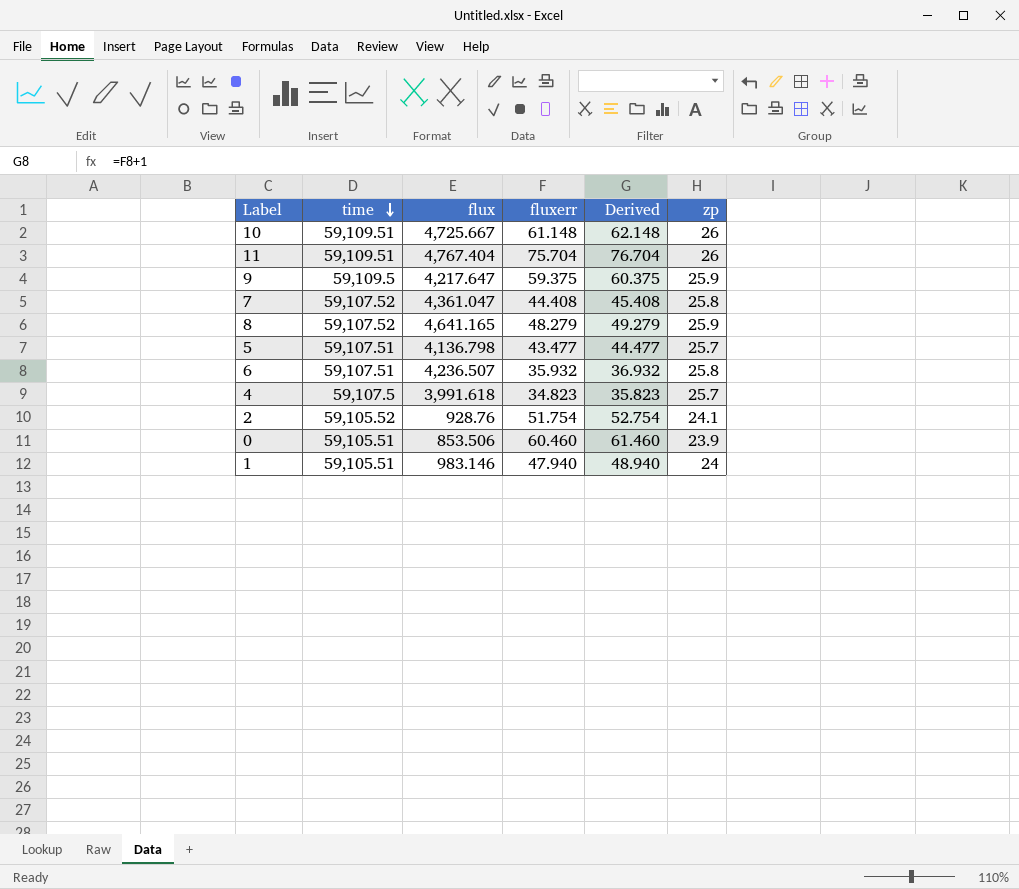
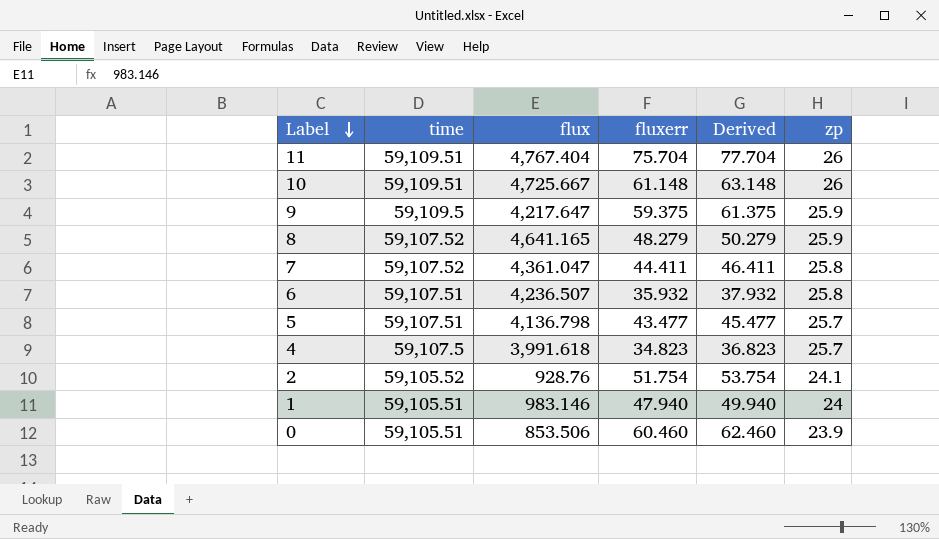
row order: time descending -> Label descending
column Derived | formula: [fluxerr] + 1 -> [fluxerr] + 2
7 | fluxerr: 44.408 -> 44.411

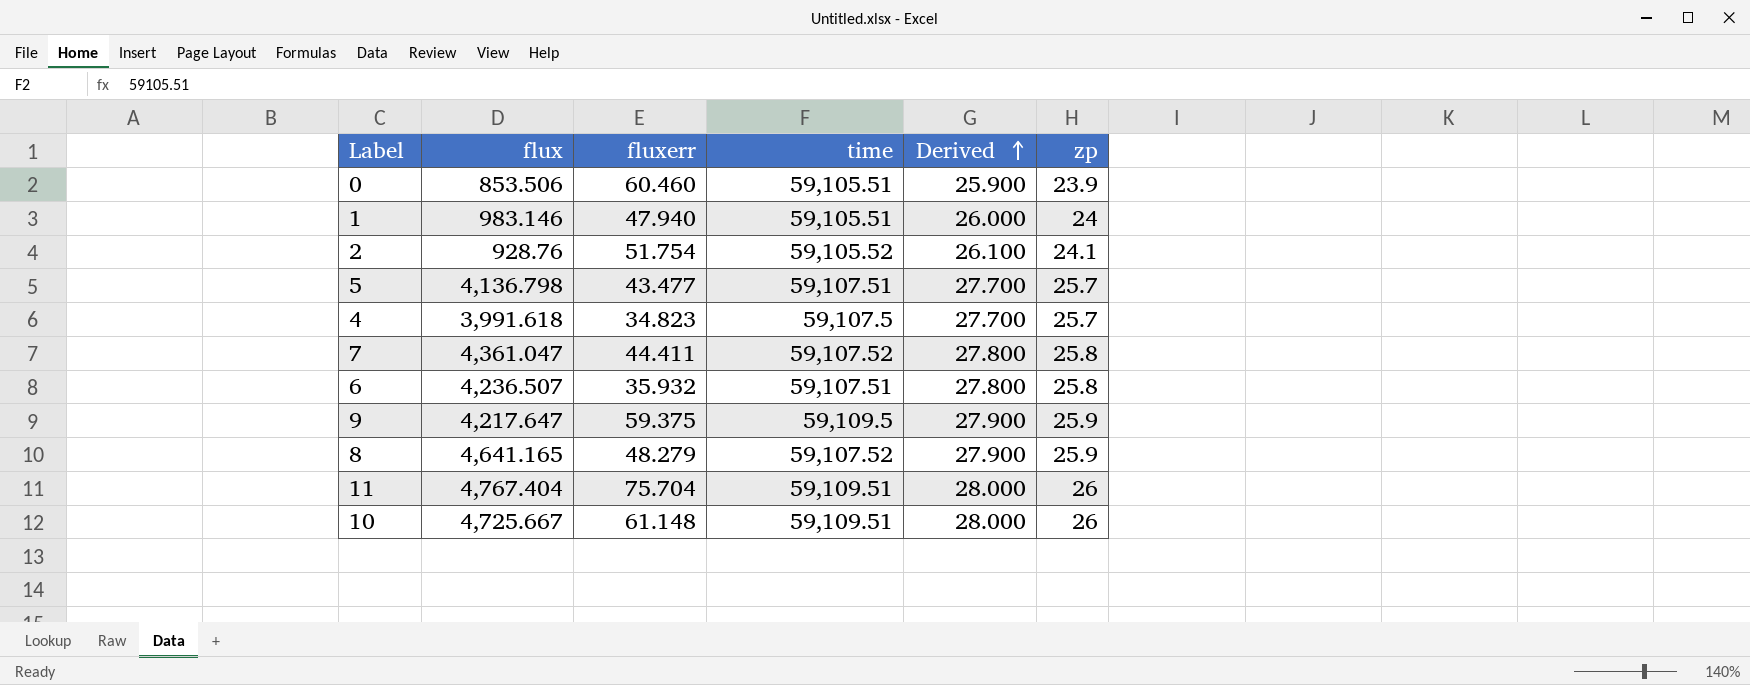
row order: Label descending -> Derived ascending
column time | position: 2 -> 4
column Derived | formula: [fluxerr] + 2 -> [zp] + 2

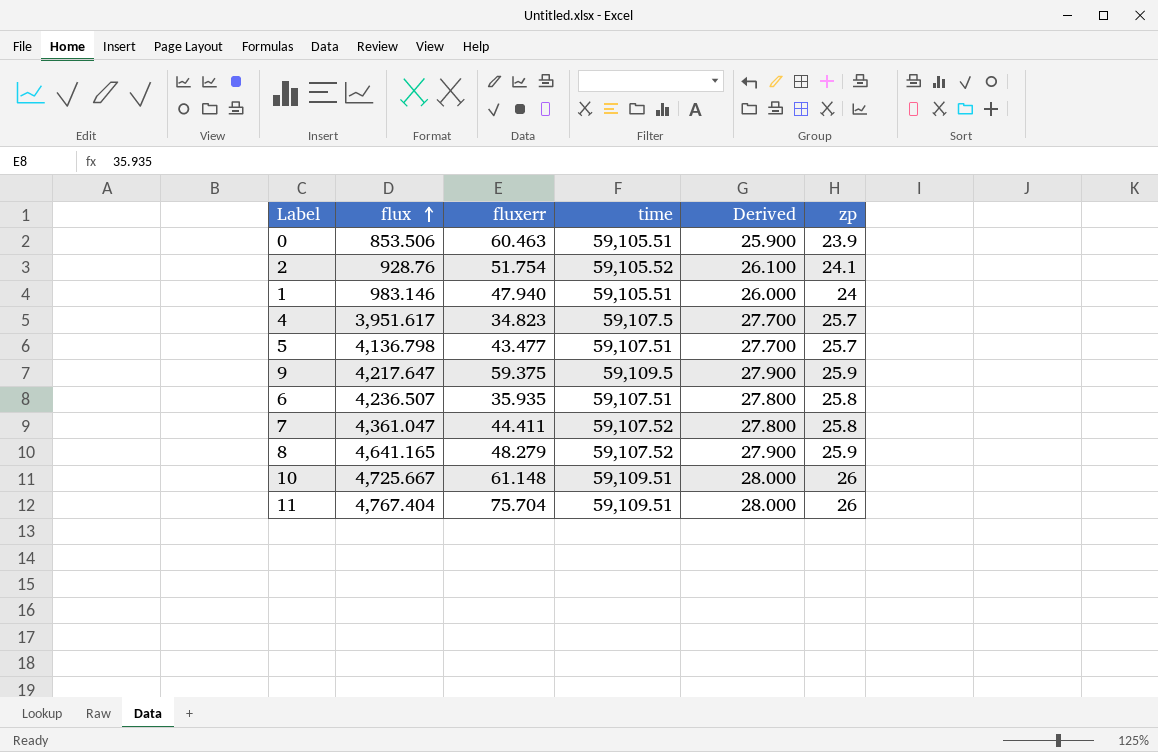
row order: Derived ascending -> flux ascending
0 | fluxerr: 60.460 -> 60.463
4 | flux: 3,991.618 -> 3,951.617
6 | fluxerr: 35.932 -> 35.935

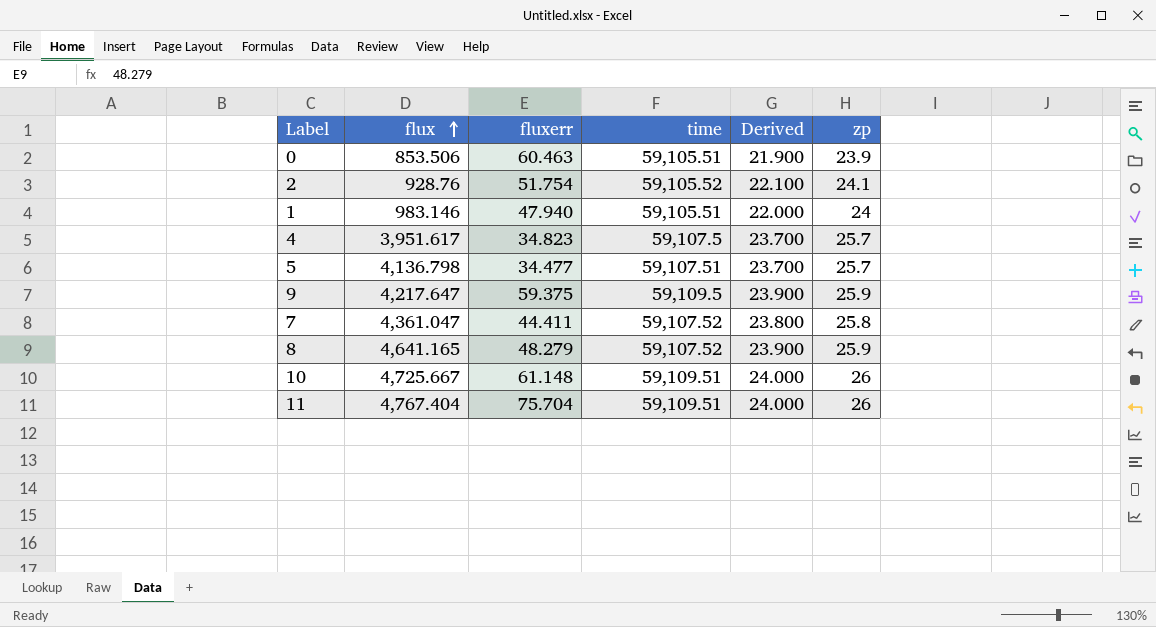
column Derived | formula: [zp] + 2 -> [zp] - 2
row 6: 4,236.507 | 35.935 | 59,107.51 | 27.800 | 25.8 -> none
5 | fluxerr: 43.477 -> 34.477

